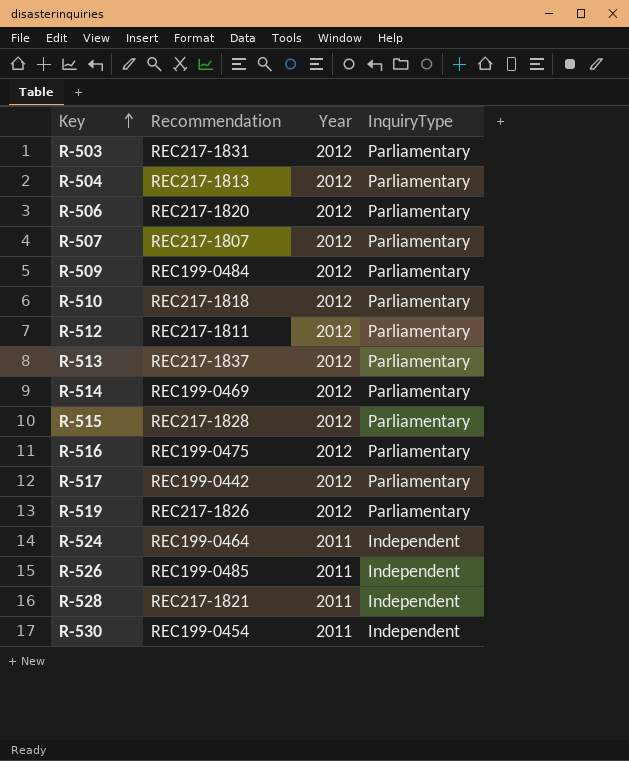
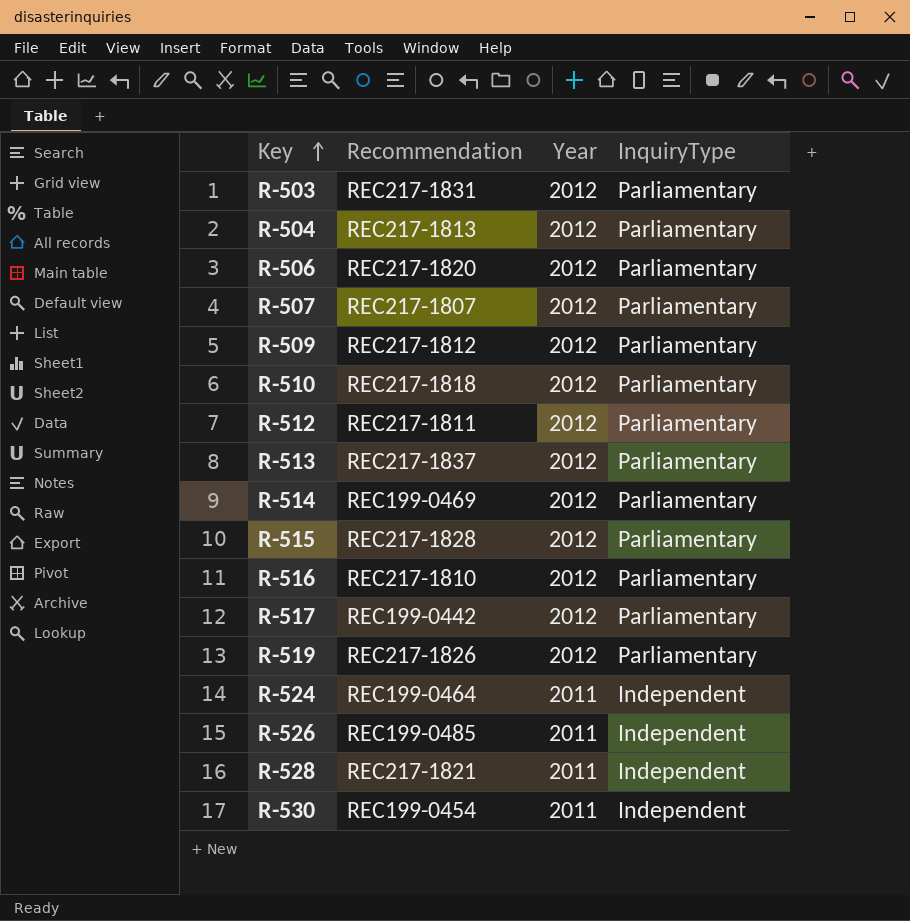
R-509 | Recommendation: REC199-0484 -> REC217-1812
R-516 | Recommendation: REC199-0475 -> REC217-1810

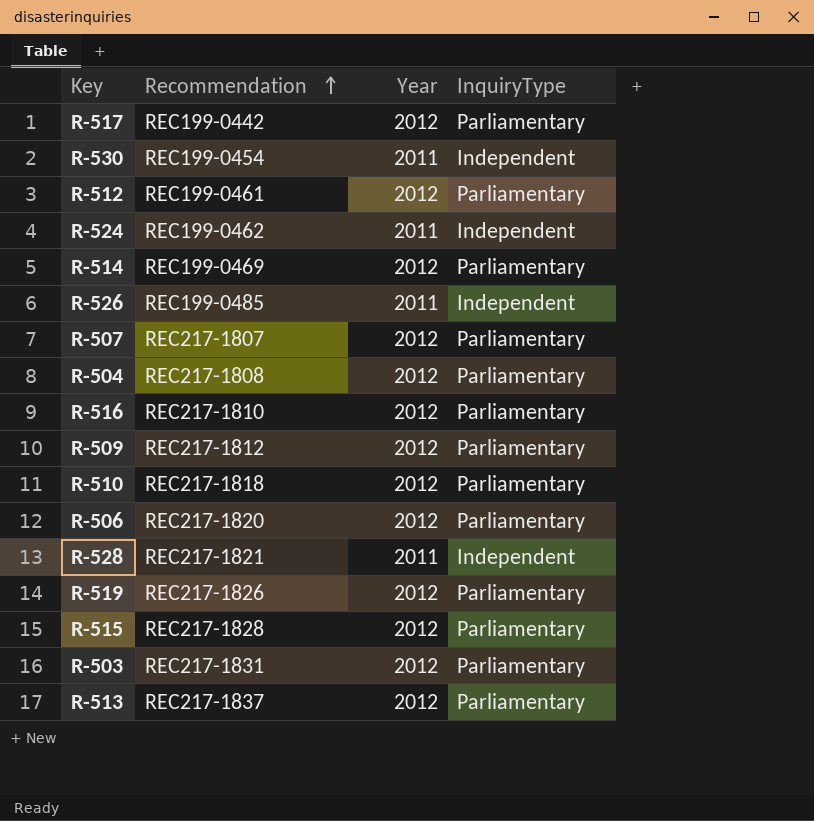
row order: Key ascending -> Recommendation ascending
R-512 | Recommendation: REC217-1811 -> REC199-0461
R-524 | Recommendation: REC199-0464 -> REC199-0462
R-504 | Recommendation: REC217-1813 -> REC217-1808

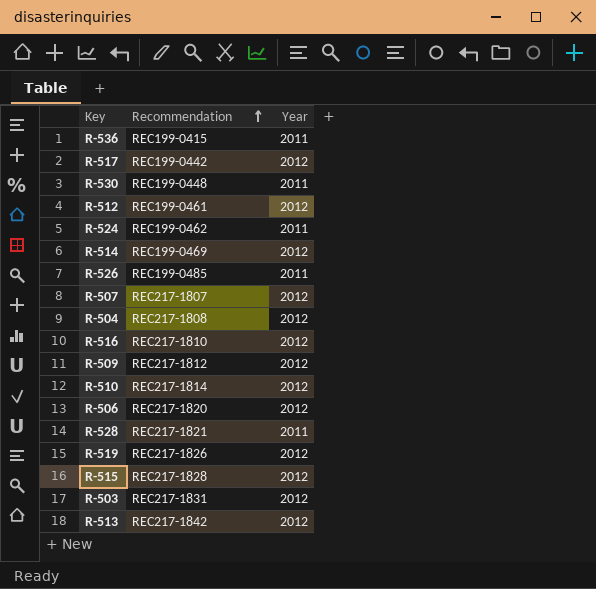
column InquiryType | position: 4 -> none
row R-536: none -> REC199-0415 | 2011
R-530 | Recommendation: REC199-0454 -> REC199-0448
R-510 | Recommendation: REC217-1818 -> REC217-1814
R-513 | Recommendation: REC217-1837 -> REC217-1842

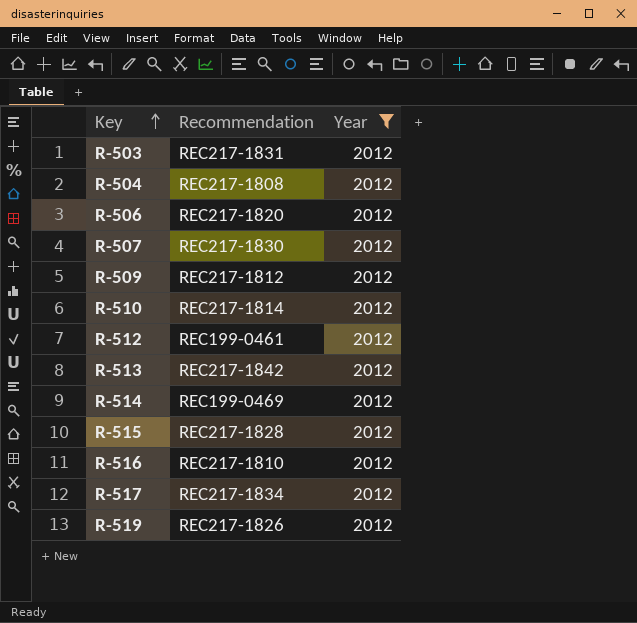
filter: none -> Year = 2012
row order: Recommendation ascending -> Key ascending
R-507 | Recommendation: REC217-1807 -> REC217-1830
R-517 | Recommendation: REC199-0442 -> REC217-1834

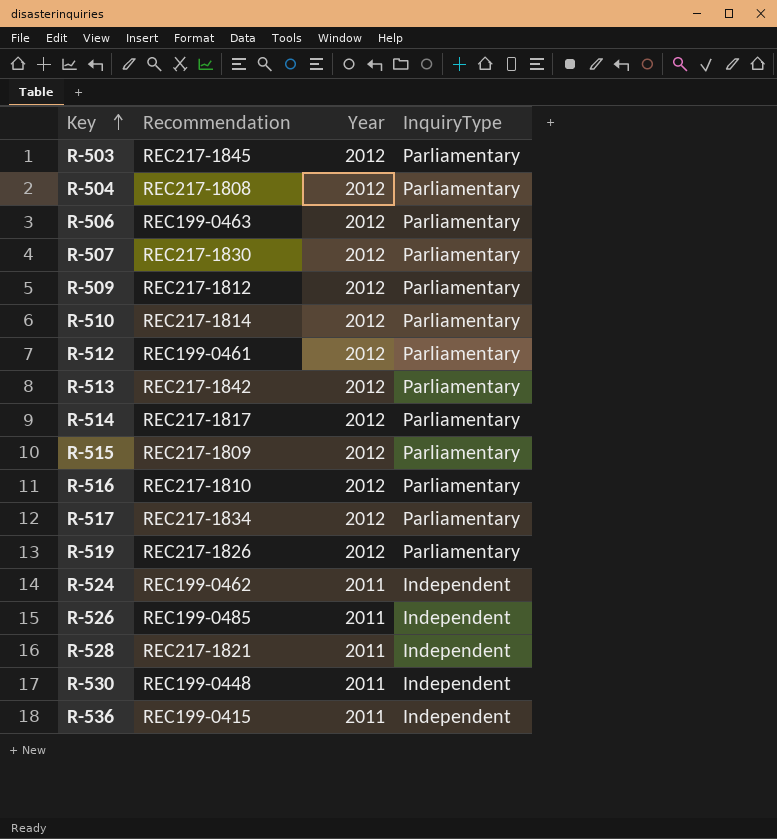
filter: Year = 2012 -> none
column InquiryType | position: none -> 4
R-503 | Recommendation: REC217-1831 -> REC217-1845
R-506 | Recommendation: REC217-1820 -> REC199-0463
R-514 | Recommendation: REC199-0469 -> REC217-1817
R-515 | Recommendation: REC217-1828 -> REC217-1809

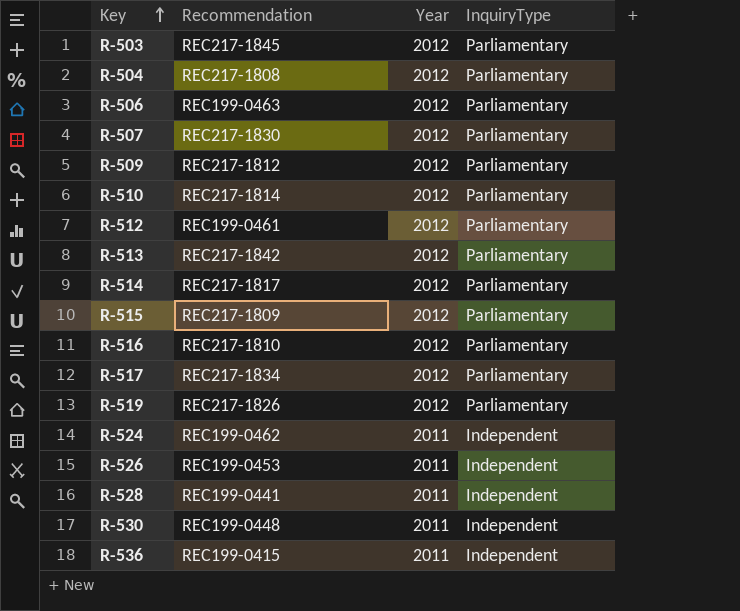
R-526 | Recommendation: REC199-0485 -> REC199-0453
R-528 | Recommendation: REC217-1821 -> REC199-0441

